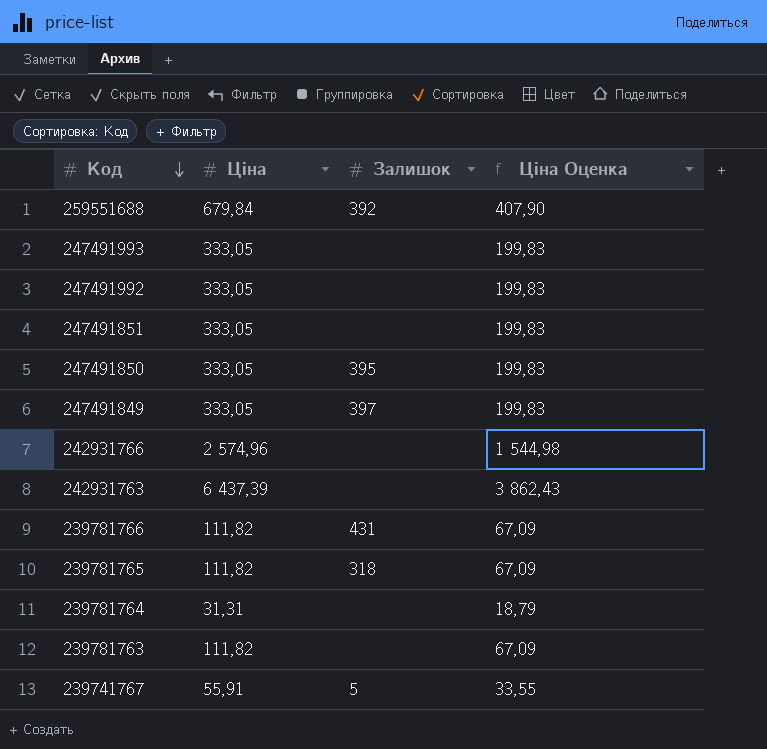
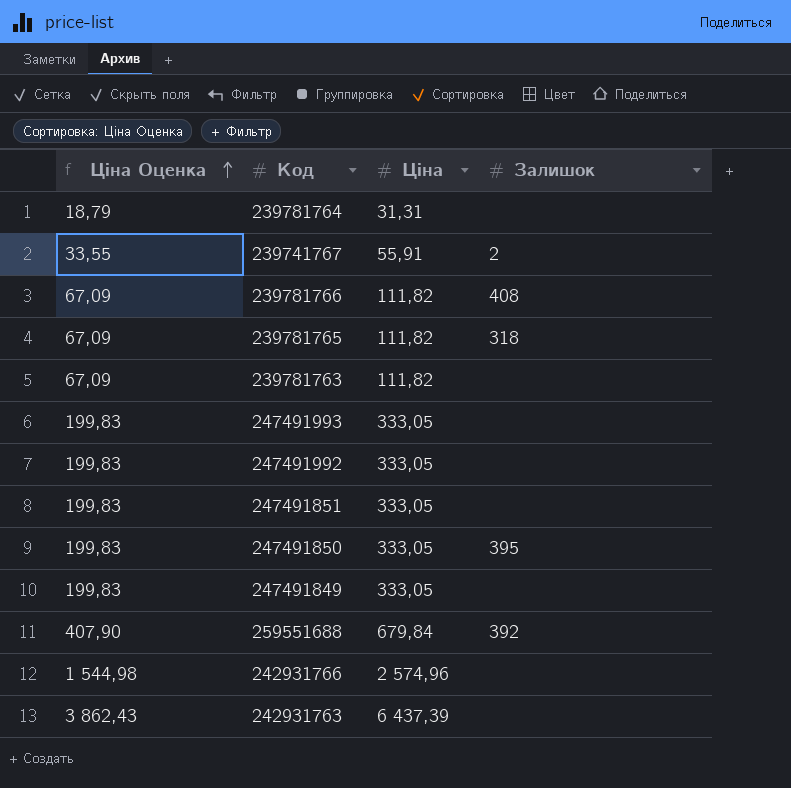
row order: Код descending -> Ціна Оценка ascending
column Ціна Оценка | position: 4 -> 1
239741767 | Залишок: 5 -> 2
239781766 | Залишок: 431 -> 408
247491849 | Залишок: 397 -> none

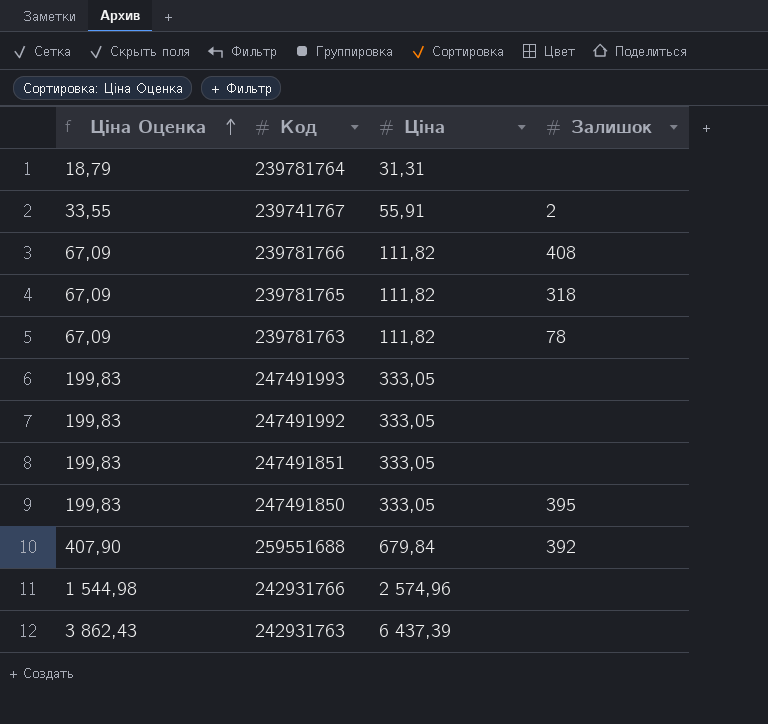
row 247491849: 199,83 | 333,05 | none -> none
239781763 | Залишок: none -> 78

